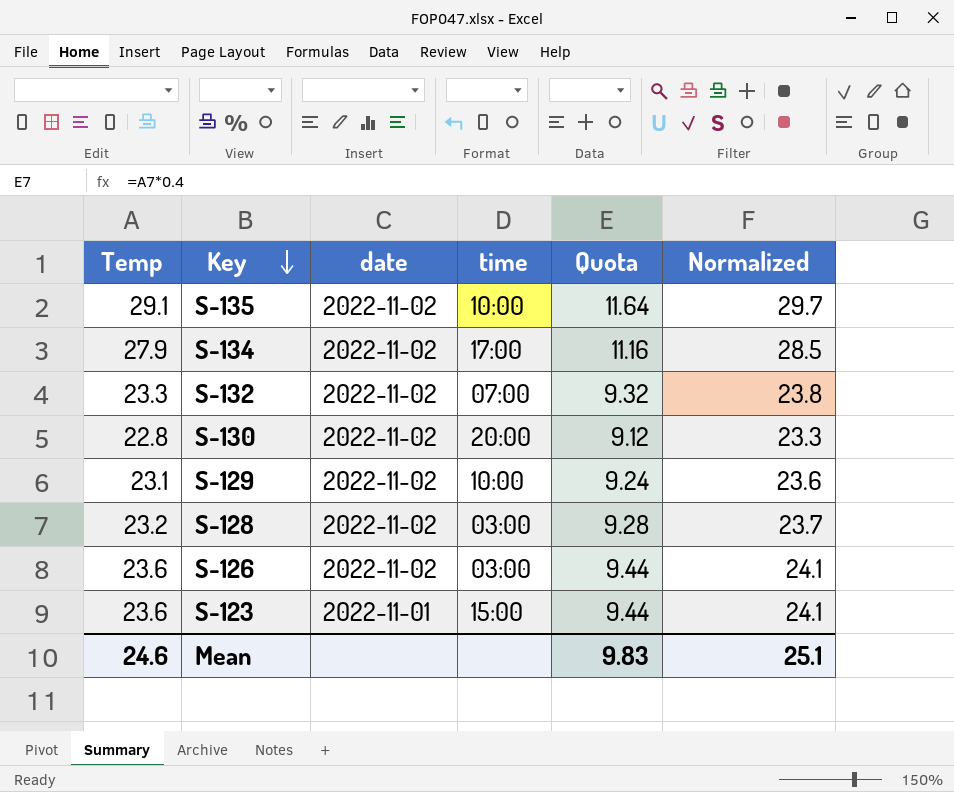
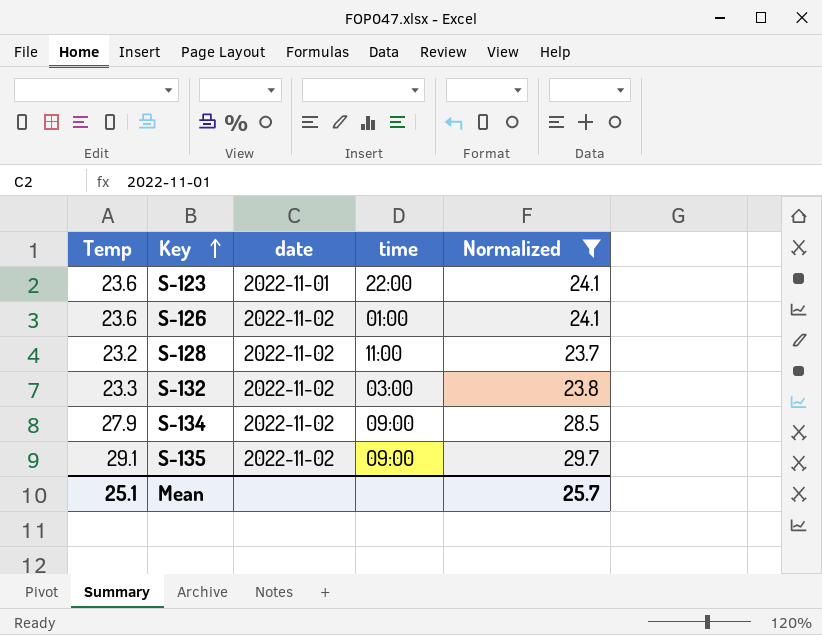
filter: none -> Normalized >= 23.7
row order: Key descending -> Key ascending
column Quota | formula: [Temp] * 0.4 -> none
S-123 | time: 15:00 -> 22:00
S-126 | time: 03:00 -> 01:00
S-128 | time: 03:00 -> 11:00
S-132 | time: 07:00 -> 03:00
S-134 | time: 17:00 -> 09:00
S-135 | time: 10:00 -> 09:00
Mean | Temp: 24.6 -> 25.1
Mean | Normalized: 25.1 -> 25.7

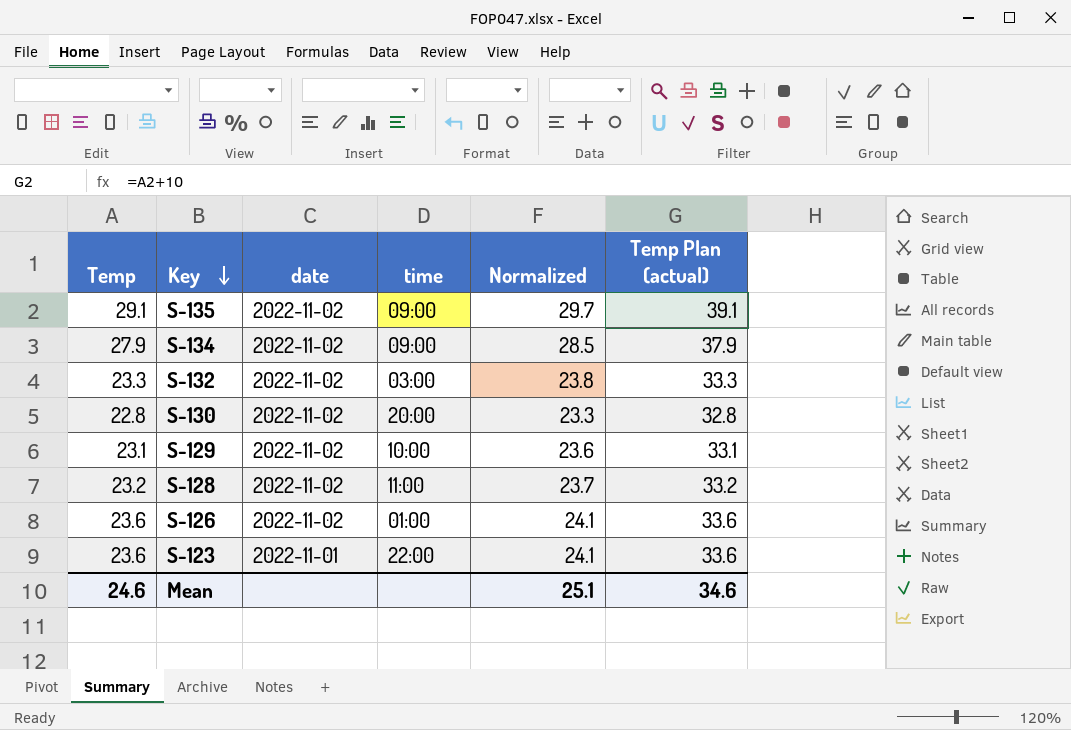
filter: Normalized >= 23.7 -> none
row order: Key ascending -> Key descending
column Temp Plan (actual) | formula: none -> [Temp] + 10
Mean | Temp: 25.1 -> 24.6
Mean | Normalized: 25.7 -> 25.1

